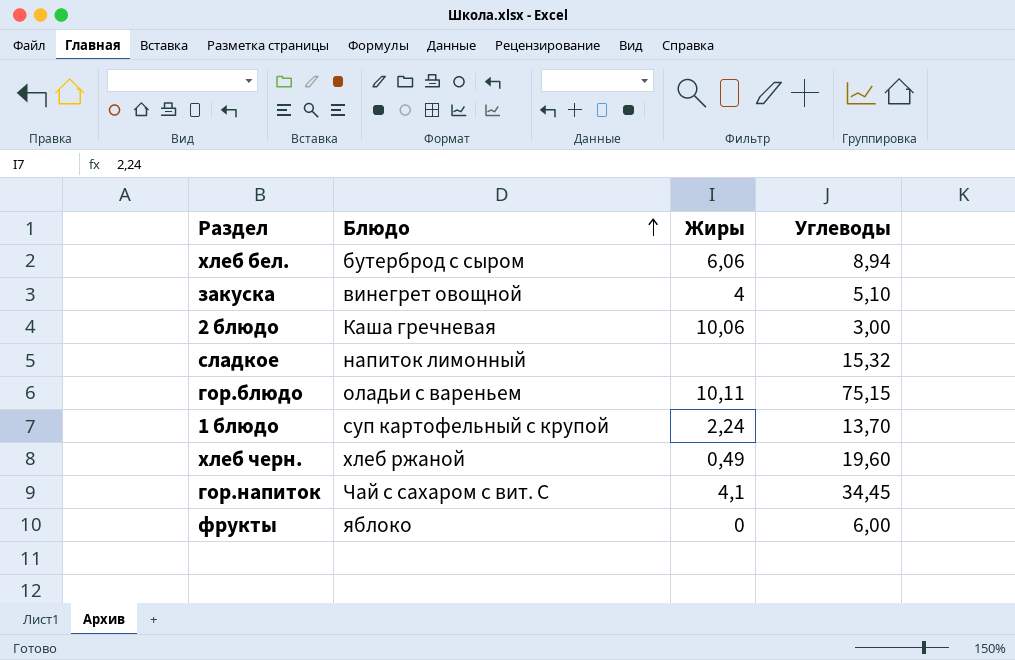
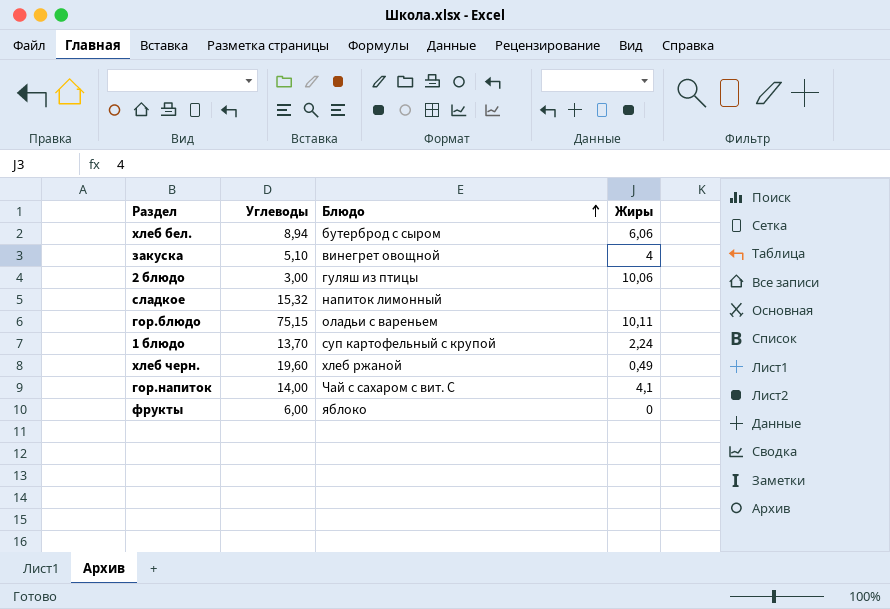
column Углеводы | position: 4 -> 2
2 блюдо | Блюдо: Каша гречневая -> гуляш из птицы
гор.напиток | Углеводы: 34,45 -> 14,00

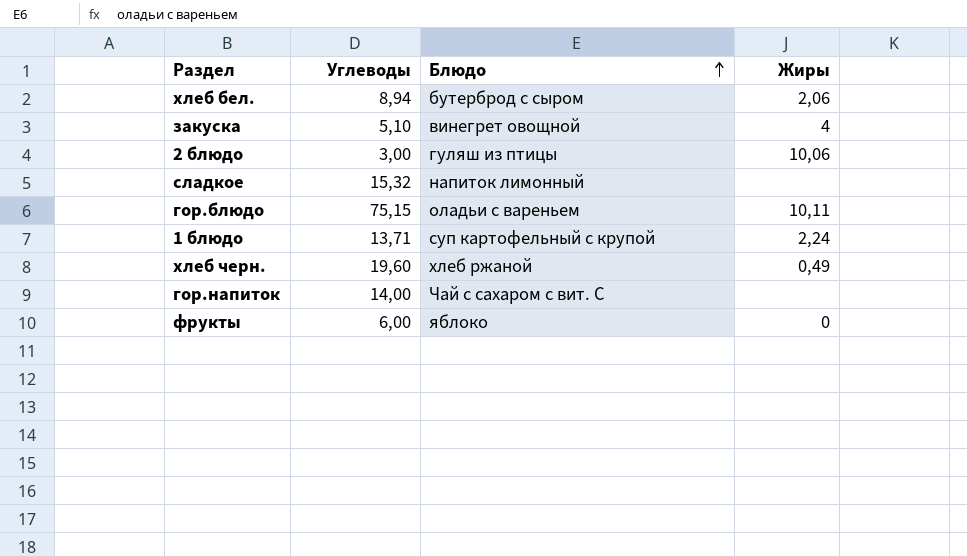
хлеб бел. | Жиры: 6,06 -> 2,06
1 блюдо | Углеводы: 13,70 -> 13,71
гор.напиток | Жиры: 4,1 -> none

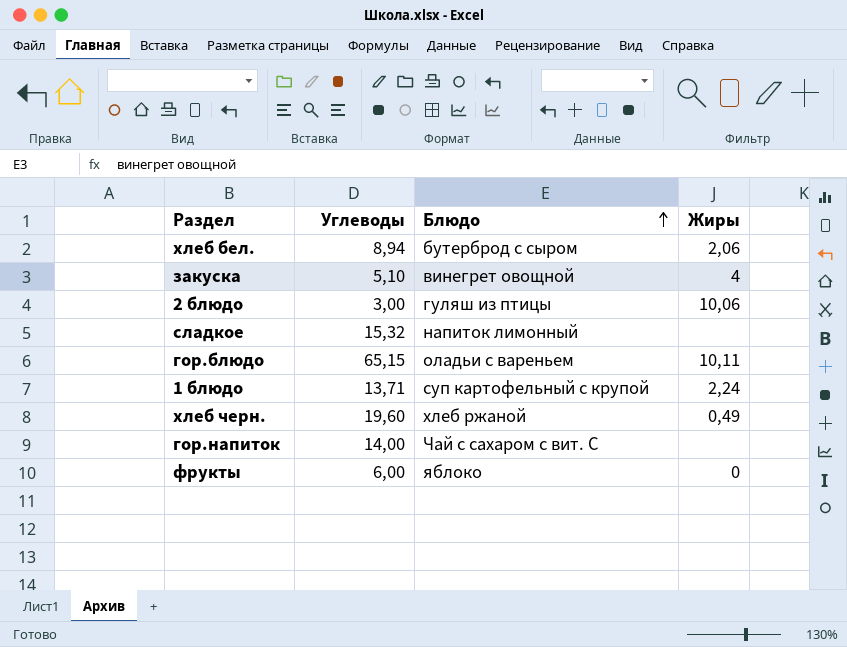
гор.блюдо | Углеводы: 75,15 -> 65,15

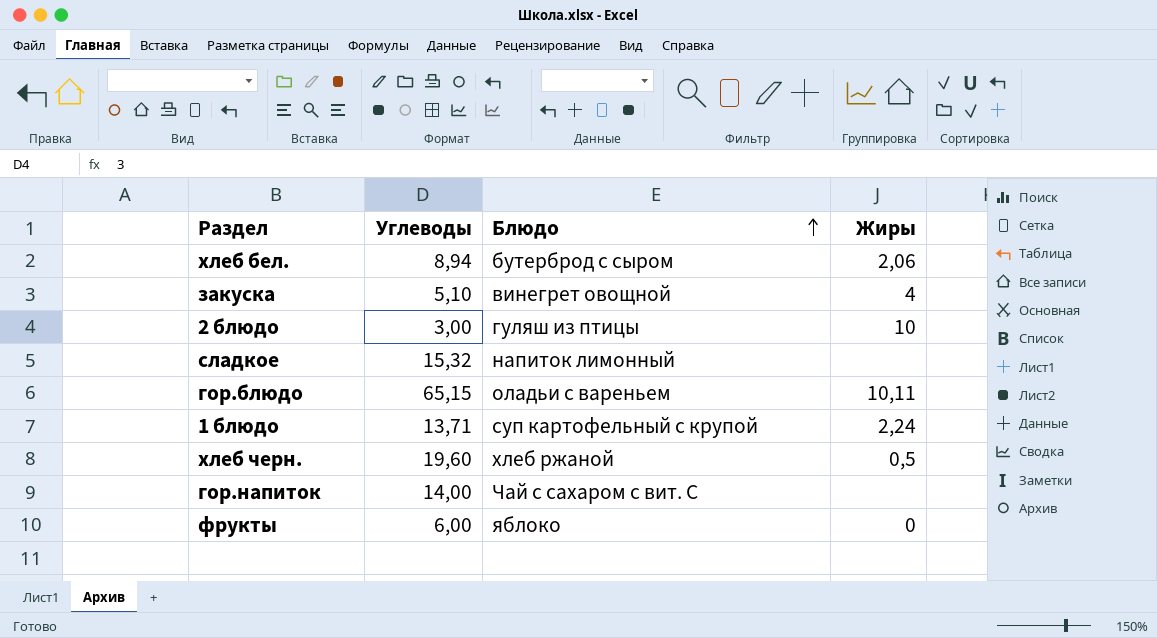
2 блюдо | Жиры: 10,06 -> 10
хлеб черн. | Жиры: 0,49 -> 0,5

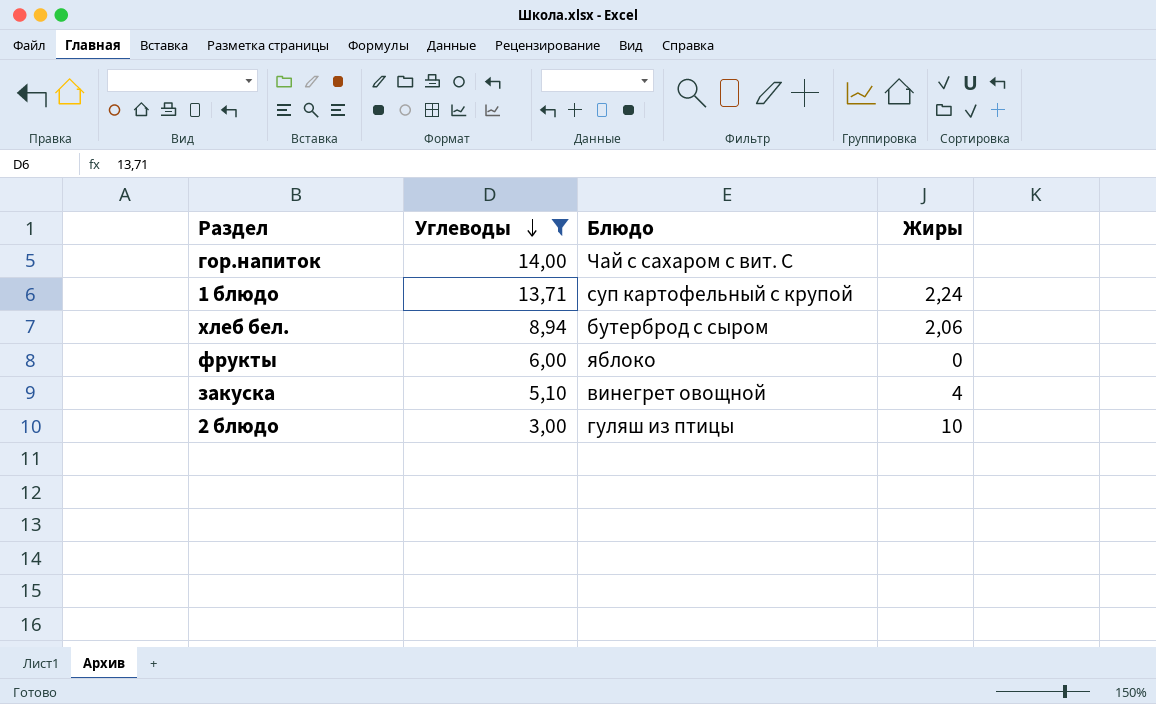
filter: none -> Углеводы <= 14,00
row order: Блюдо ascending -> Углеводы descending

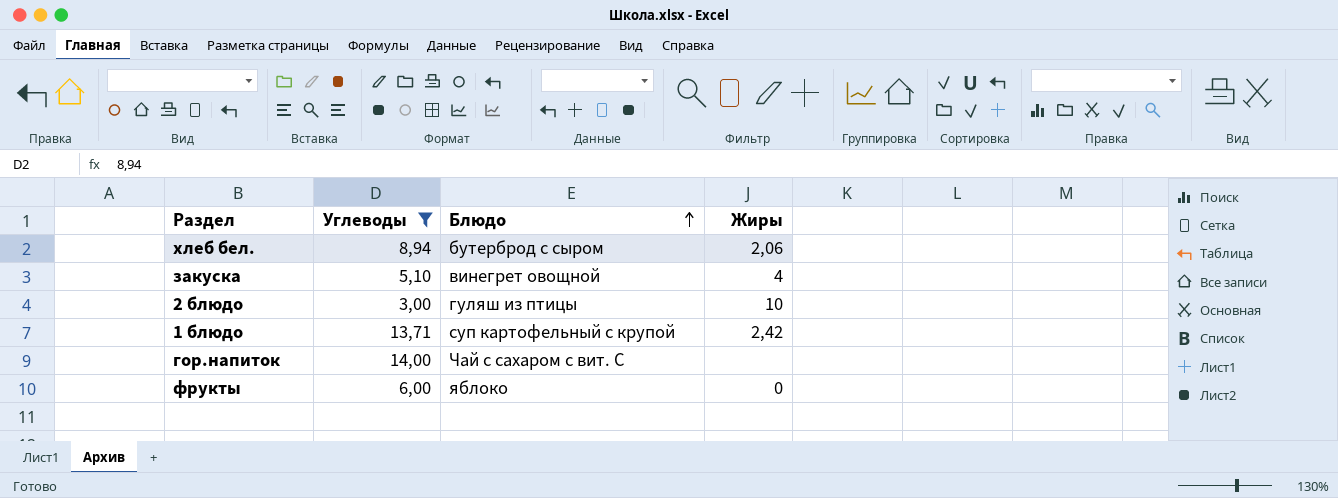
row order: Углеводы descending -> Блюдо ascending
1 блюдо | Жиры: 2,24 -> 2,42

